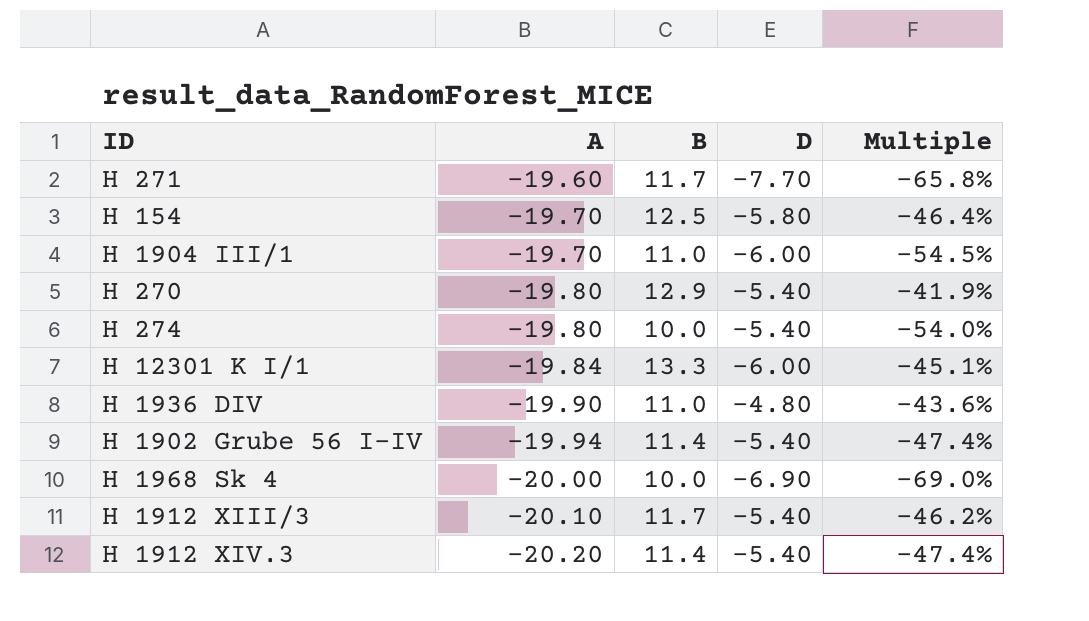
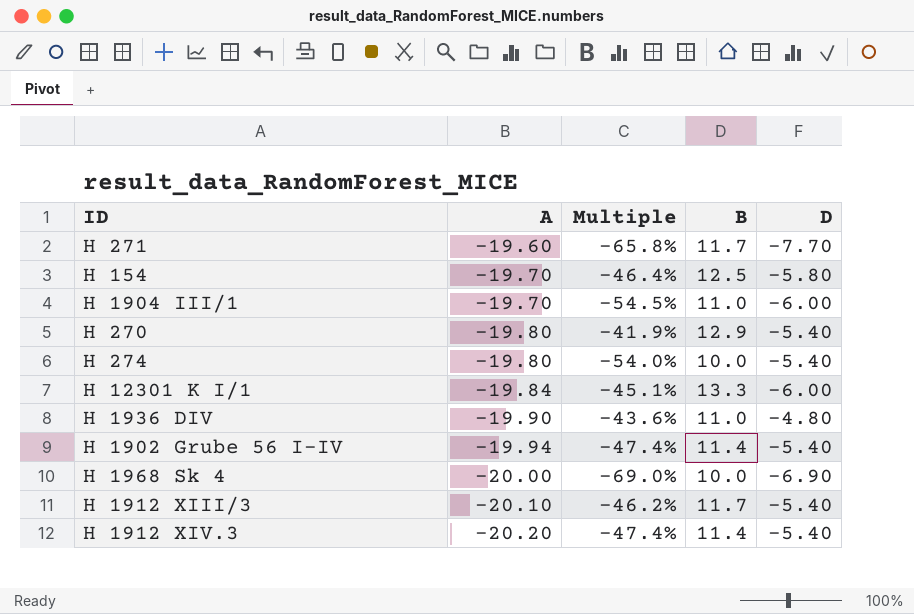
column Multiple | position: 5 -> 3

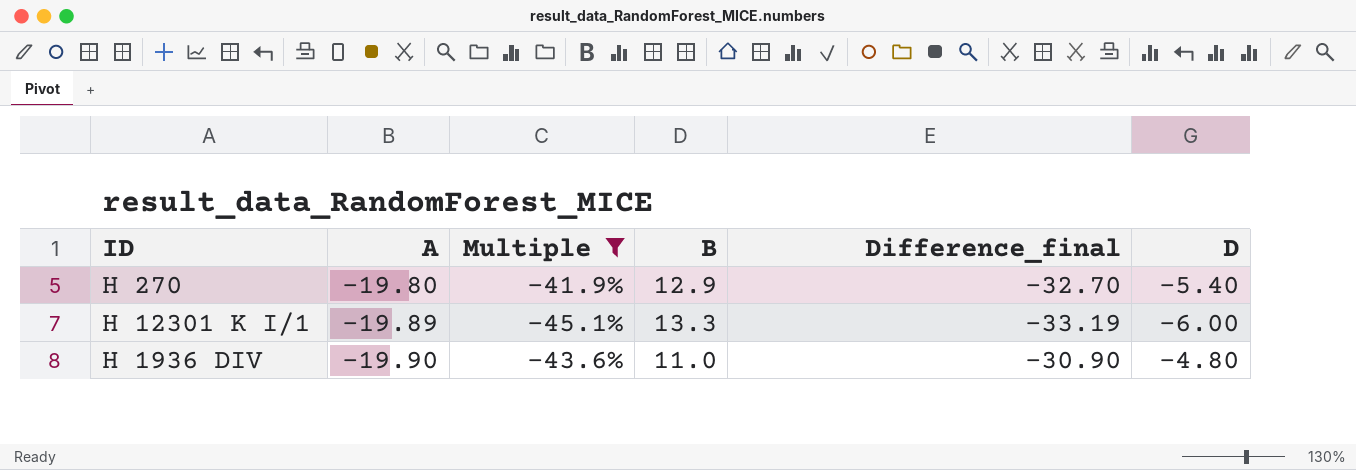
filter: none -> Multiple >= -45.1%
column Difference_final | formula: none -> [A] - [B]
H 12301 K I/1 | A: -19.84 -> -19.89

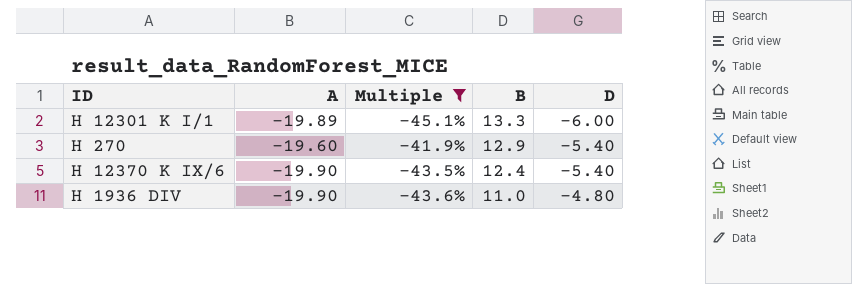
row order: A descending -> B descending
column Difference_final | formula: [A] - [B] -> none
H 270 | A: -19.80 -> -19.60
row H 12370 K IX/6: none -> -19.90 | -43.5% | 12.4 | -5.40

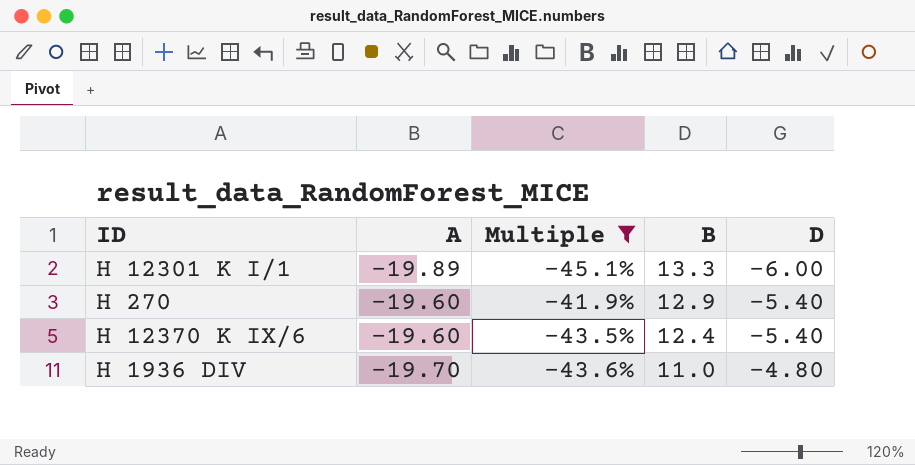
H 12370 K IX/6 | A: -19.90 -> -19.60
H 1936 DIV | A: -19.90 -> -19.70

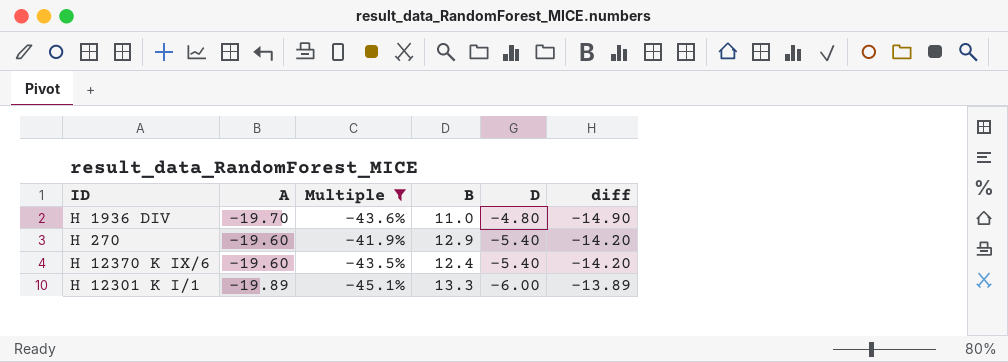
row order: B descending -> D descending
column diff | formula: none -> [A] - [D]

